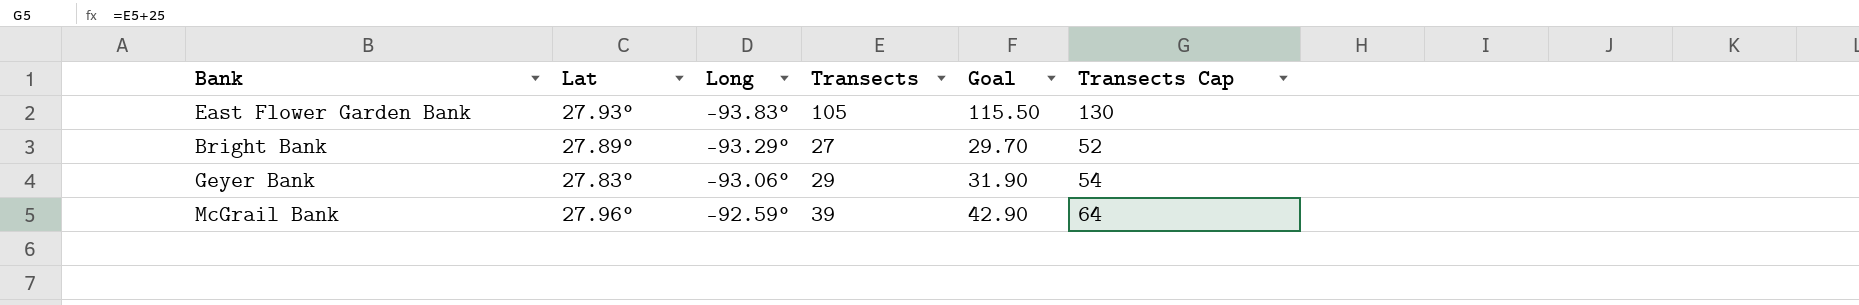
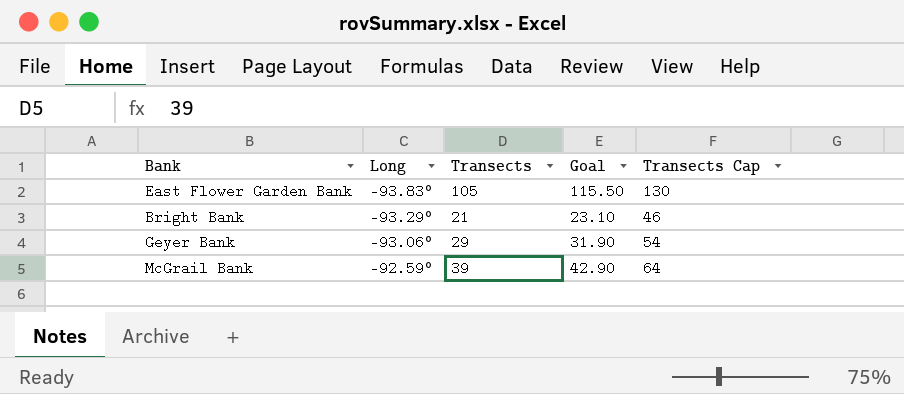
column Lat | position: 2 -> none
Bright Bank | Transects: 27 -> 21
Bright Bank | Goal: 29.70 -> 23.10
Bright Bank | Transects Cap: 52 -> 46

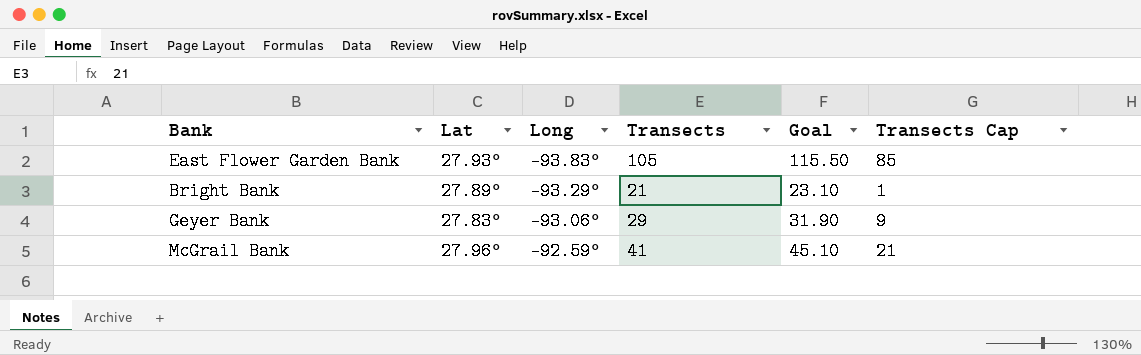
column Lat | position: none -> 2
column Transects Cap | formula: [Transects] + 25 -> [Transects] - 20
McGrail Bank | Transects: 39 -> 41
McGrail Bank | Goal: 42.90 -> 45.10

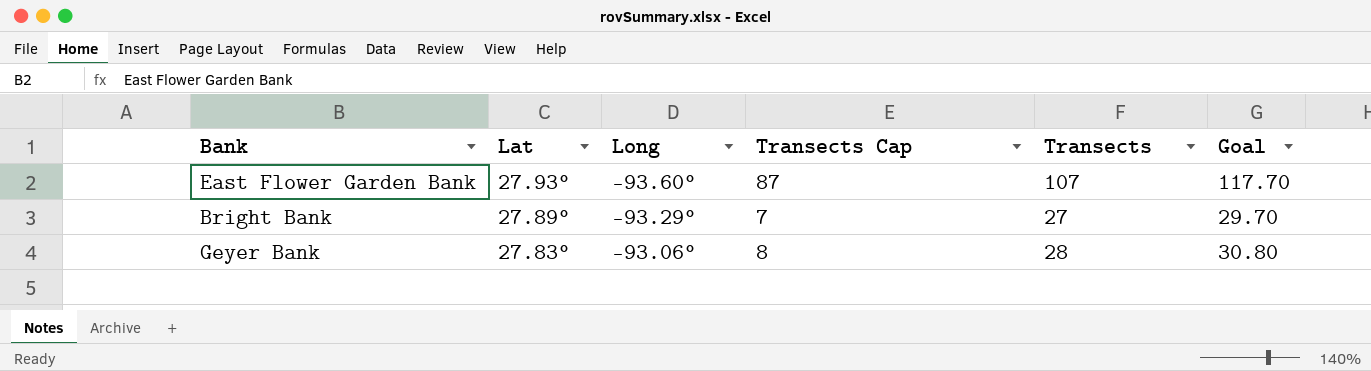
column Transects Cap | position: 6 -> 4
row McGrail Bank: 27.96° | -92.59° | 41 | 45.10 | 21 -> none
East Flower Garden Bank | Long: -93.83° -> -93.60°
East Flower Garden Bank | Transects Cap: 85 -> 87
East Flower Garden Bank | Transects: 105 -> 107
East Flower Garden Bank | Goal: 115.50 -> 117.70
Bright Bank | Transects Cap: 1 -> 7
Bright Bank | Transects: 21 -> 27
Bright Bank | Goal: 23.10 -> 29.70
Geyer Bank | Transects Cap: 9 -> 8
Geyer Bank | Transects: 29 -> 28
Geyer Bank | Goal: 31.90 -> 30.80

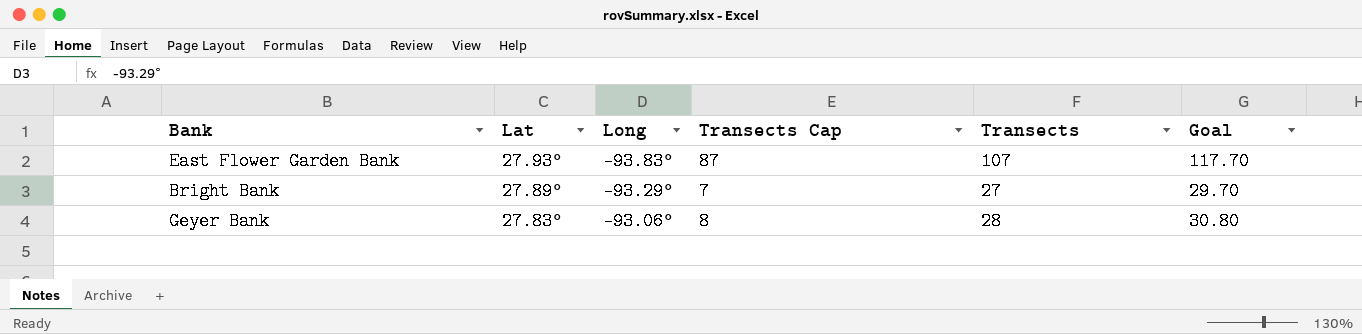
East Flower Garden Bank | Long: -93.60° -> -93.83°

